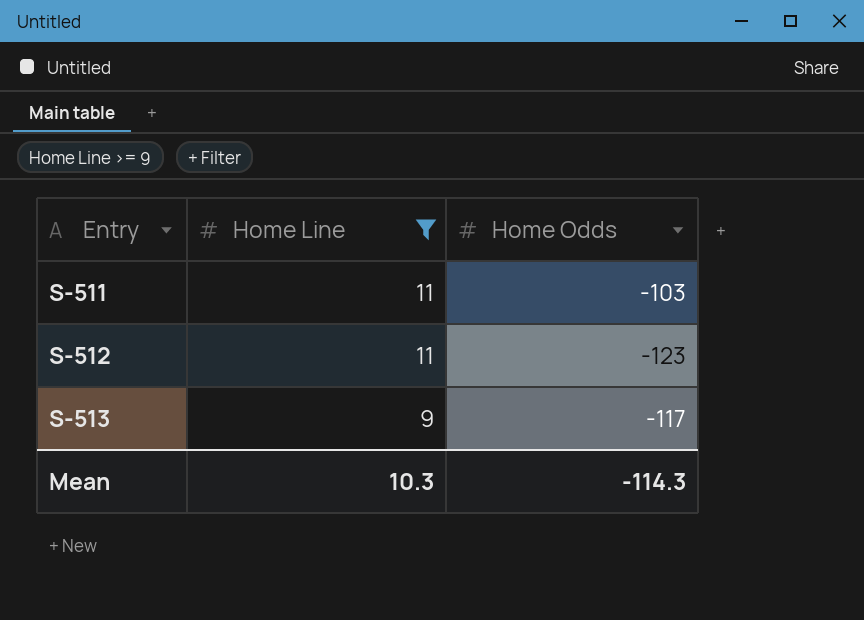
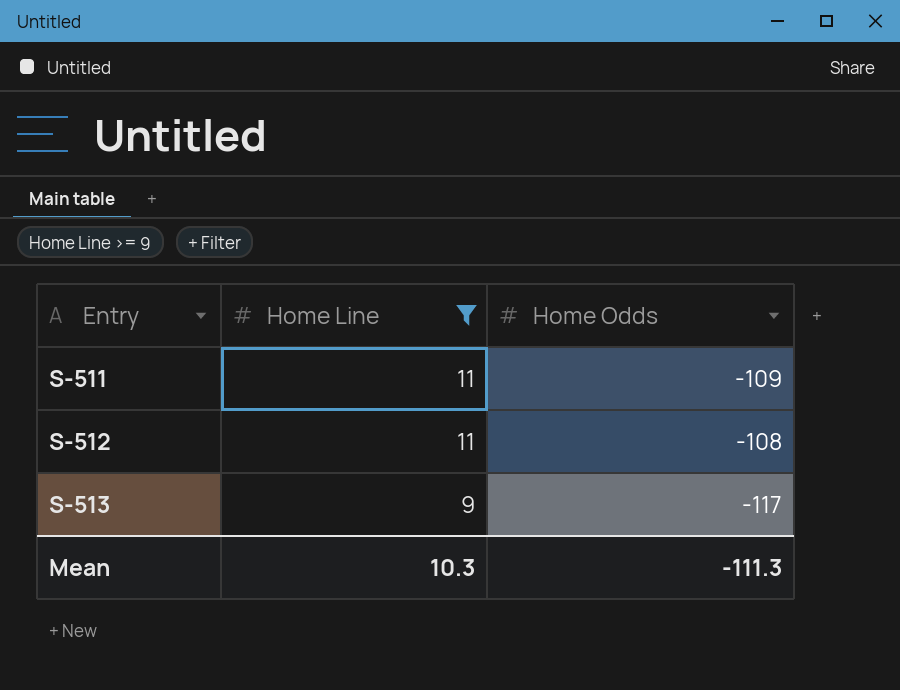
S-511 | Home Odds: -103 -> -109
S-512 | Home Odds: -123 -> -108
Mean | Home Odds: -114.3 -> -111.3

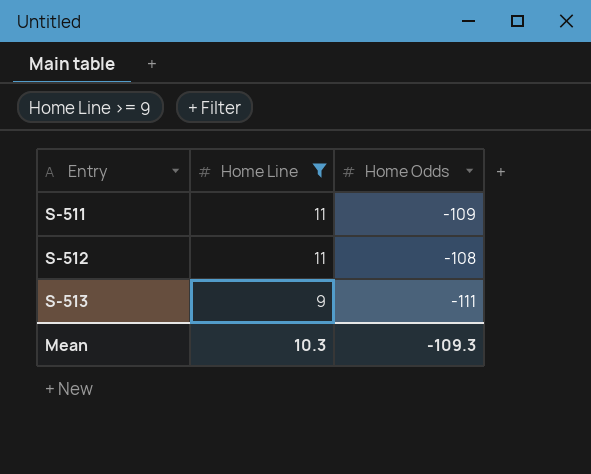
S-513 | Home Odds: -117 -> -111
Mean | Home Odds: -111.3 -> -109.3

